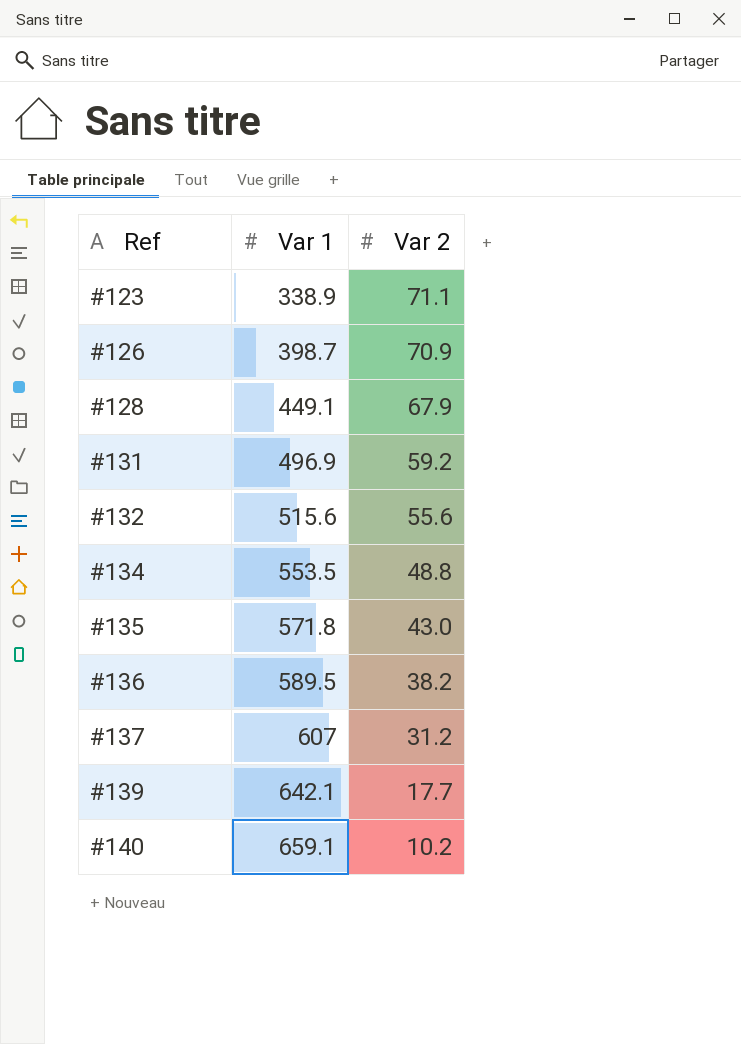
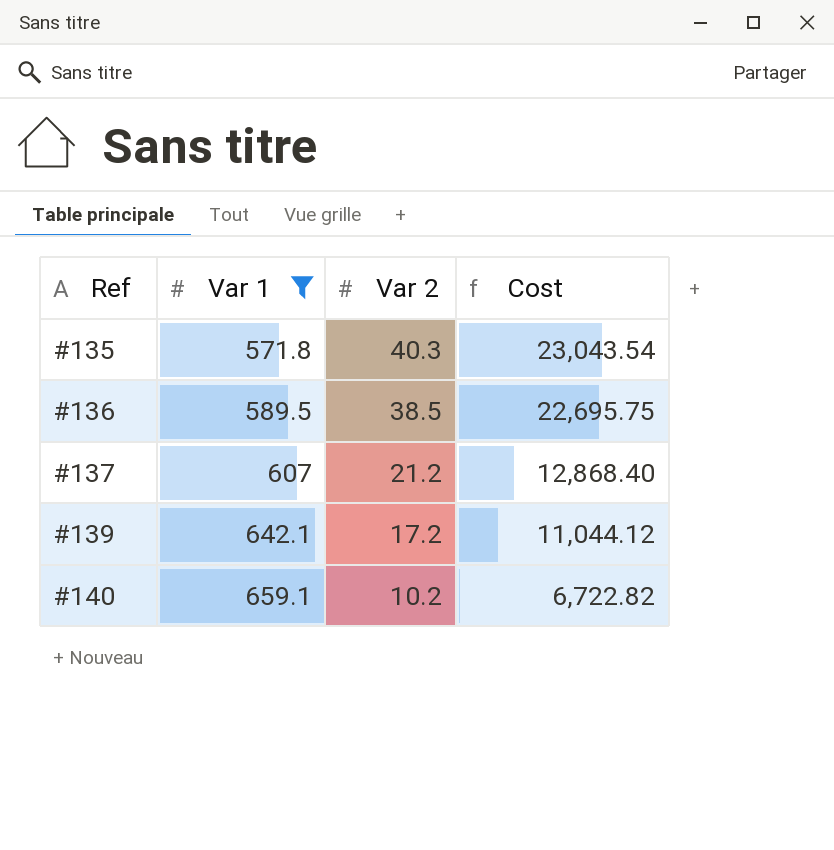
filter: none -> Var 1 >= 571.8
column Cost | formula: none -> [Var 1] * [Var 2]
#135 | Var 2: 43.0 -> 40.3
#136 | Var 2: 38.2 -> 38.5
#137 | Var 2: 31.2 -> 21.2
#139 | Var 2: 17.7 -> 17.2

